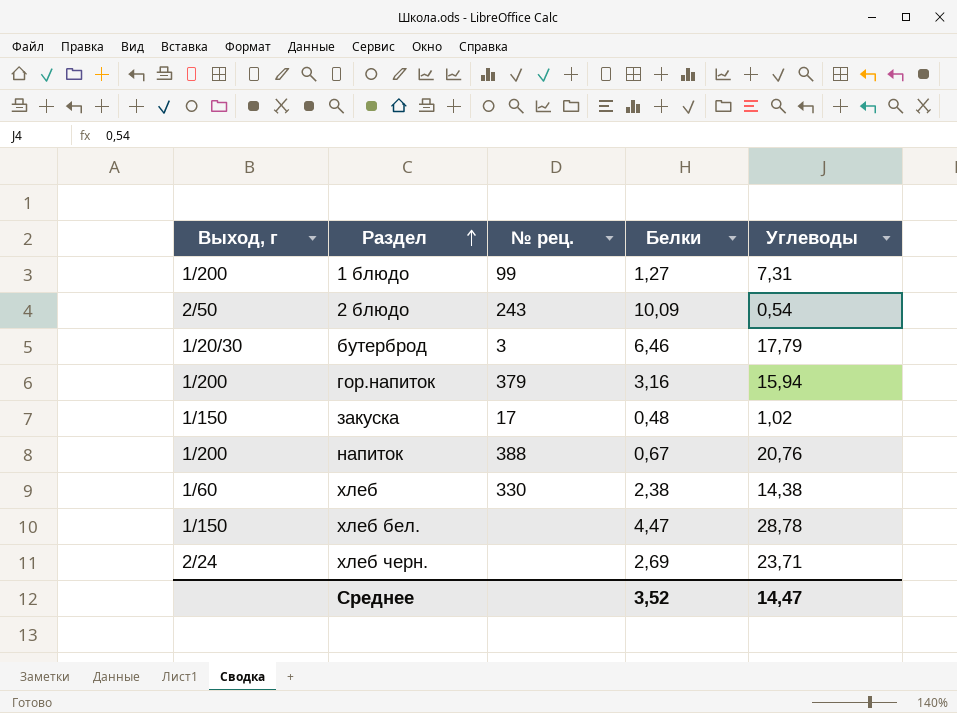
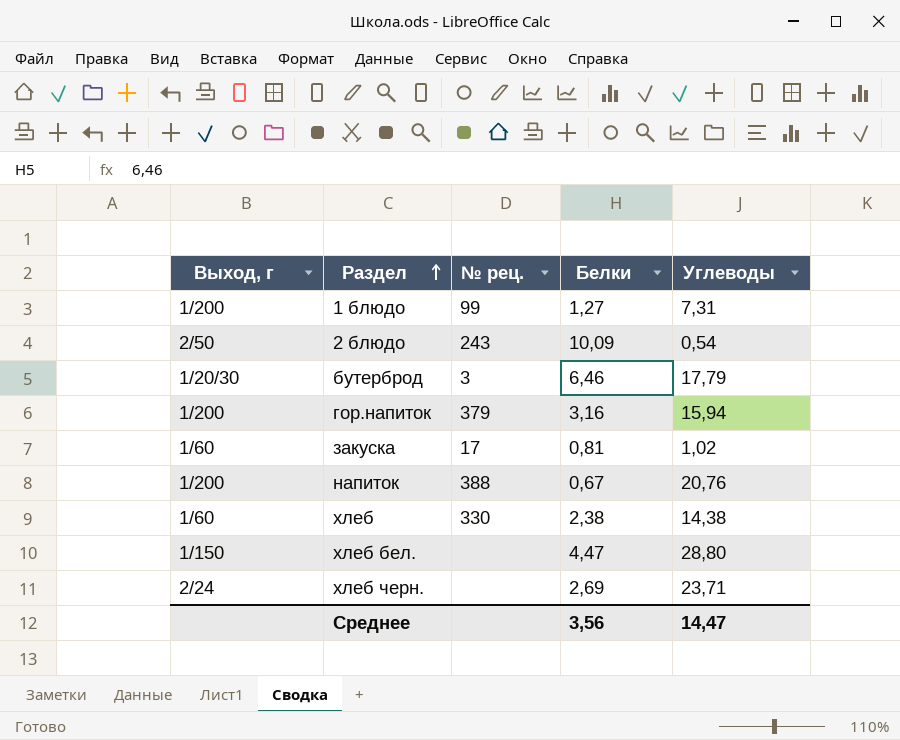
закуска | Выход, г: 1/150 -> 1/60
закуска | Белки: 0,48 -> 0,81
хлеб бел. | Углеводы: 28,78 -> 28,80
Среднее | Белки: 3,52 -> 3,56

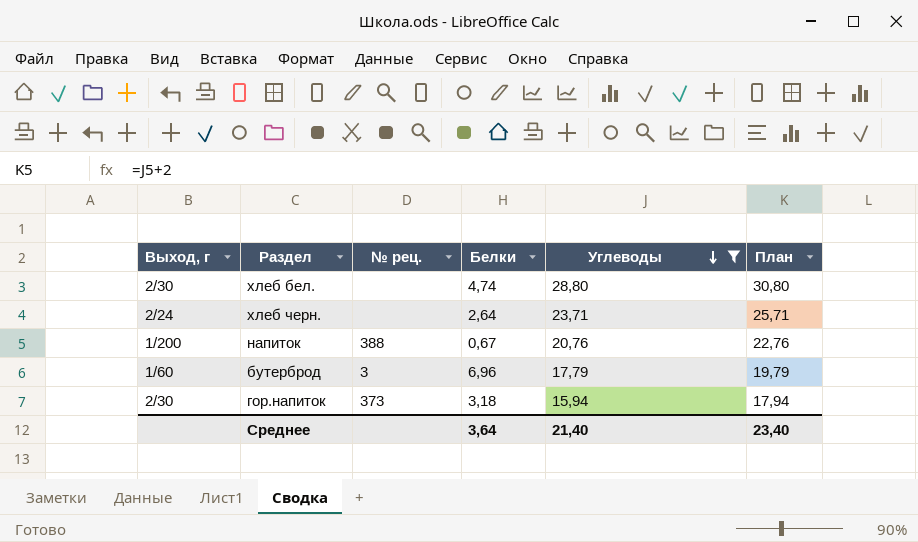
filter: none -> Углеводы >= 15,94
row order: Раздел ascending -> Углеводы descending
column План | formula: none -> [Углеводы] + 2
хлеб бел. | Выход, г: 1/150 -> 2/30
хлеб бел. | Белки: 4,47 -> 4,74
хлеб черн. | Белки: 2,69 -> 2,64
бутерброд | Выход, г: 1/20/30 -> 1/60
бутерброд | Белки: 6,46 -> 6,96
гор.напиток | Выход, г: 1/200 -> 2/30
гор.напиток | № рец.: 379 -> 373
гор.напиток | Белки: 3,16 -> 3,18
Среднее | Белки: 3,56 -> 3,64
Среднее | Углеводы: 14,47 -> 21,40

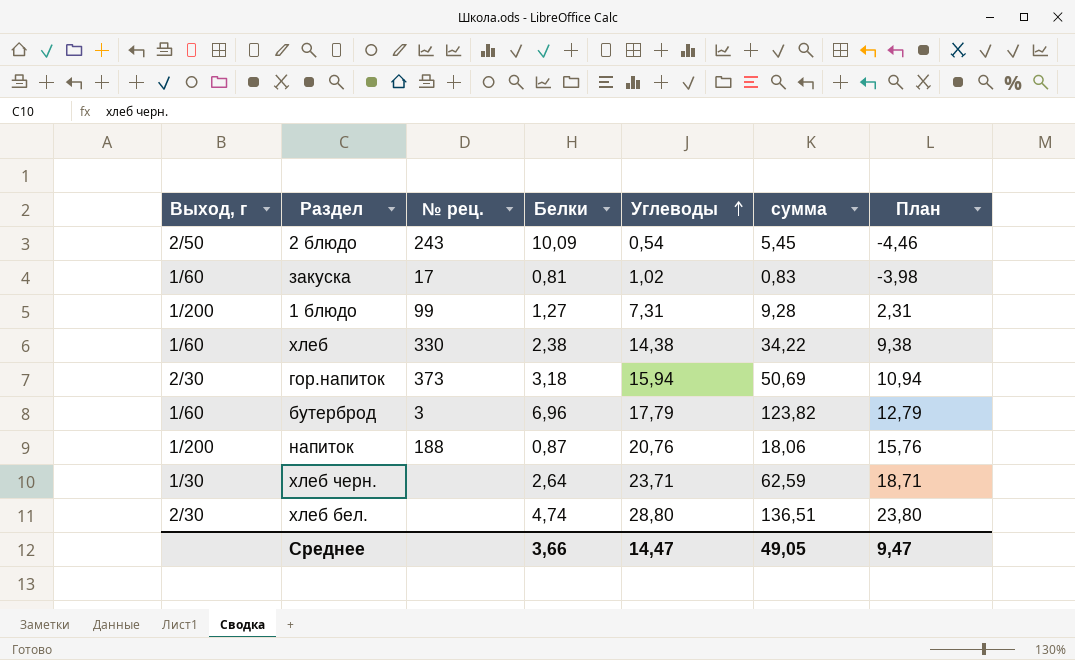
filter: Углеводы >= 15,94 -> none
row order: Углеводы descending -> Углеводы ascending
column сумма | formula: none -> [Белки] * [Углеводы]
column План | formula: [Углеводы] + 2 -> [Углеводы] - 5
напиток | № рец.: 388 -> 188
напиток | Белки: 0,67 -> 0,87
хлеб черн. | Выход, г: 2/24 -> 1/30
Среднее | Белки: 3,64 -> 3,66
Среднее | Углеводы: 21,40 -> 14,47
Среднее | План: 23,40 -> 9,47

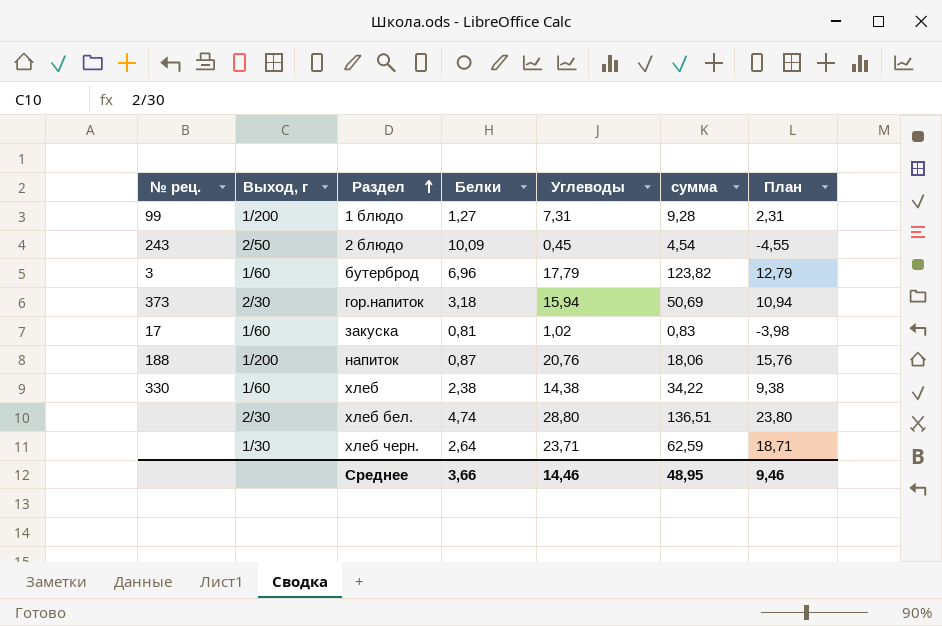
row order: Углеводы ascending -> Раздел ascending
column № рец. | position: 3 -> 1
2 блюдо | Углеводы: 0,54 -> 0,45
2 блюдо | сумма: 5,45 -> 4,54
2 блюдо | План: -4,46 -> -4,55
Среднее | Углеводы: 14,47 -> 14,46
Среднее | сумма: 49,05 -> 48,95
Среднее | План: 9,47 -> 9,46

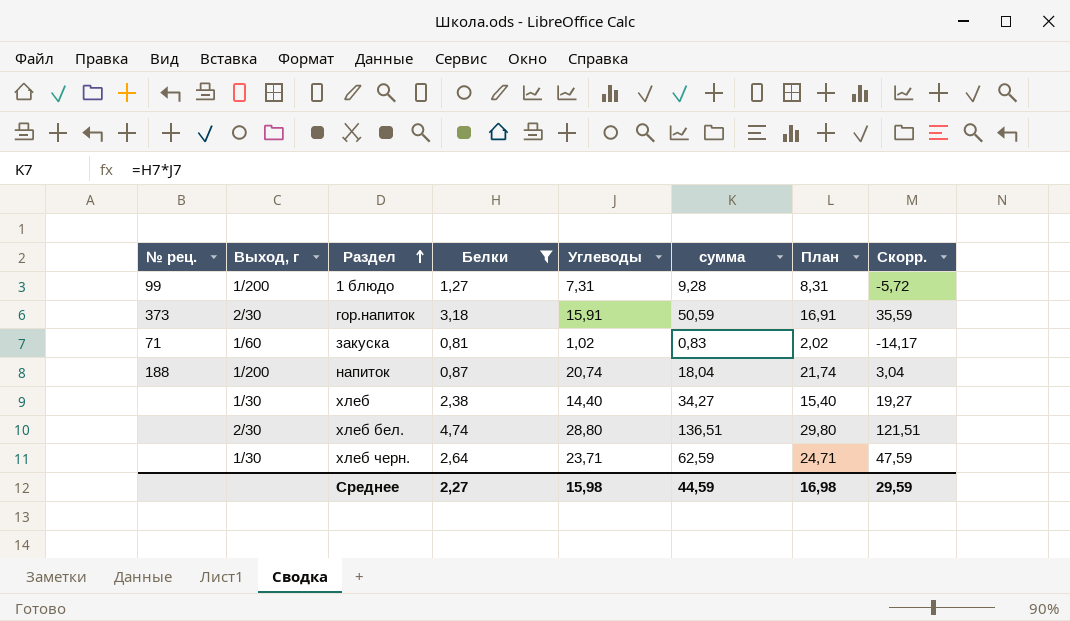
filter: none -> Белки <= 4,74
column План | formula: [Углеводы] - 5 -> [Углеводы] + 1
column Скорр. | formula: none -> [сумма] - 15
гор.напиток | Углеводы: 15,94 -> 15,91
гор.напиток | сумма: 50,69 -> 50,59
закуска | № рец.: 17 -> 71
напиток | Углеводы: 20,76 -> 20,74
напиток | сумма: 18,06 -> 18,04
хлеб | № рец.: 330 -> none
хлеб | Выход, г: 1/60 -> 1/30
хлеб | Углеводы: 14,38 -> 14,40
хлеб | сумма: 34,22 -> 34,27
Среднее | Белки: 3,66 -> 2,27
Среднее | Углеводы: 14,46 -> 15,98
Среднее | сумма: 48,95 -> 44,59
Среднее | План: 9,46 -> 16,98

